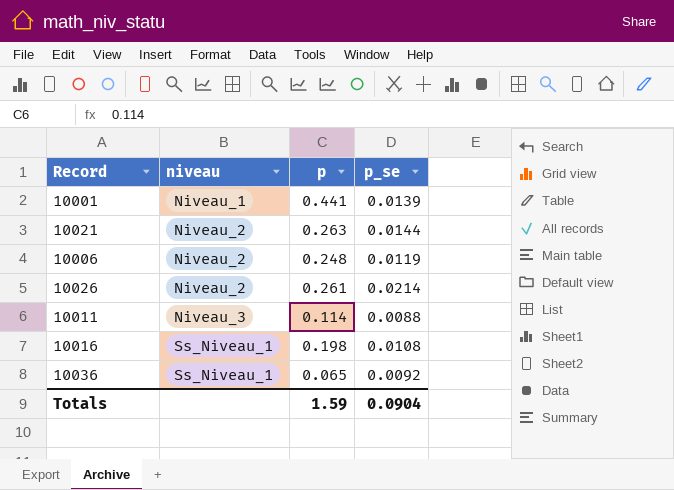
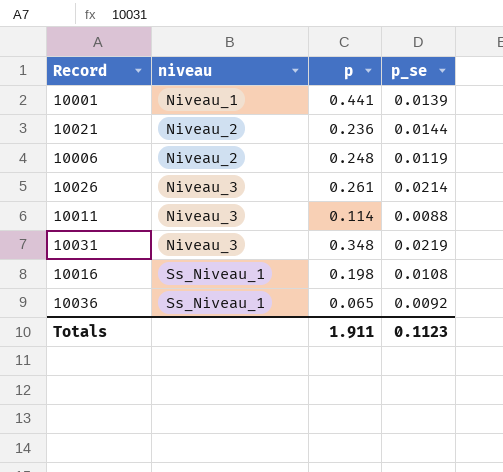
10021 | p: 0.263 -> 0.236
10026 | niveau: Niveau_2 -> Niveau_3
row 10031: none -> Niveau_3 | 0.348 | 0.0219
Totals | p: 1.59 -> 1.911
Totals | p_se: 0.0904 -> 0.1123

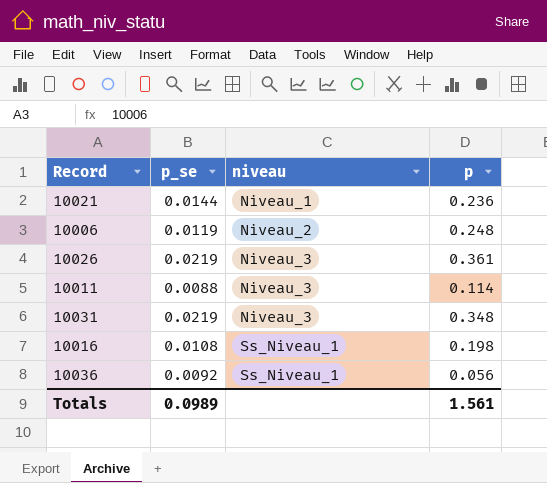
column p_se | position: 4 -> 2
row 10001: Niveau_1 | 0.441 | 0.0139 -> none
10021 | niveau: Niveau_2 -> Niveau_1
10026 | p_se: 0.0214 -> 0.0219
10026 | p: 0.261 -> 0.361
10036 | p: 0.065 -> 0.056
Totals | p_se: 0.1123 -> 0.0989
Totals | p: 1.911 -> 1.561

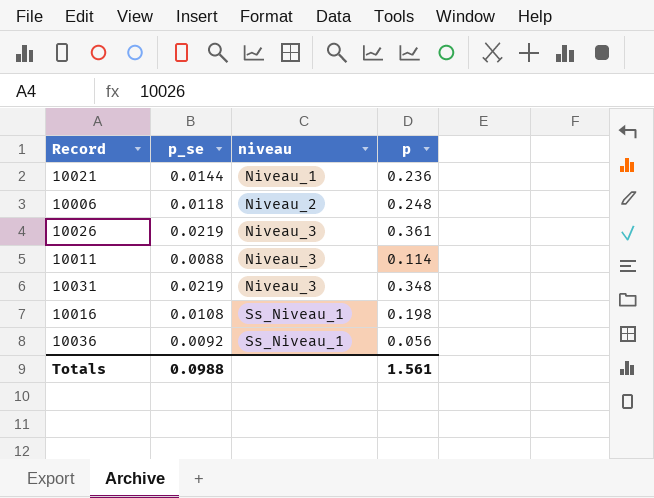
10006 | p_se: 0.0119 -> 0.0118
Totals | p_se: 0.0989 -> 0.0988

